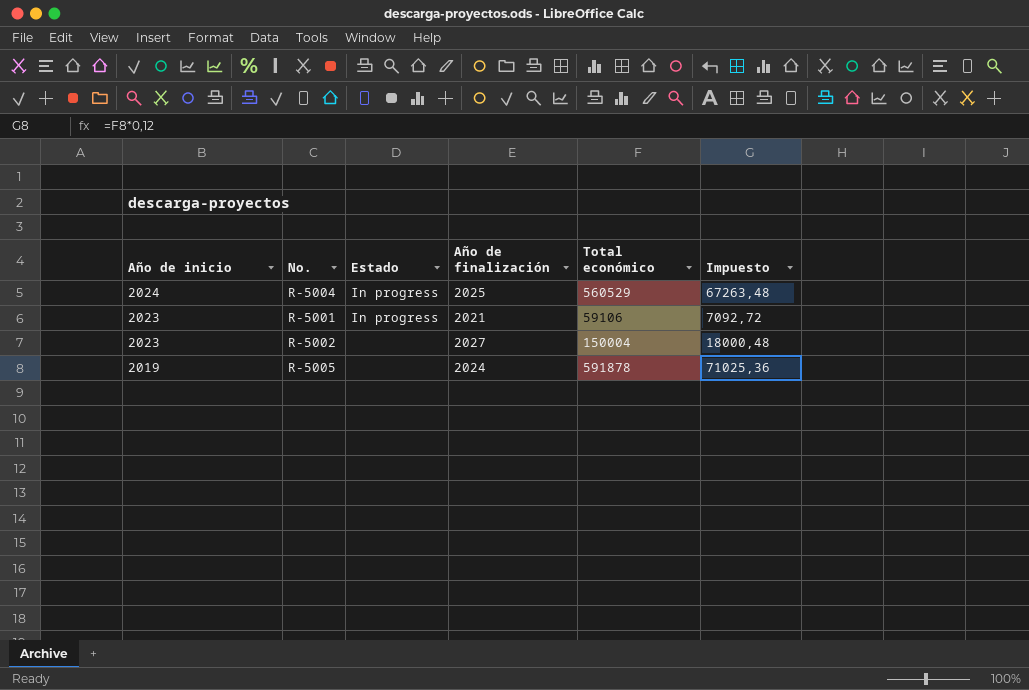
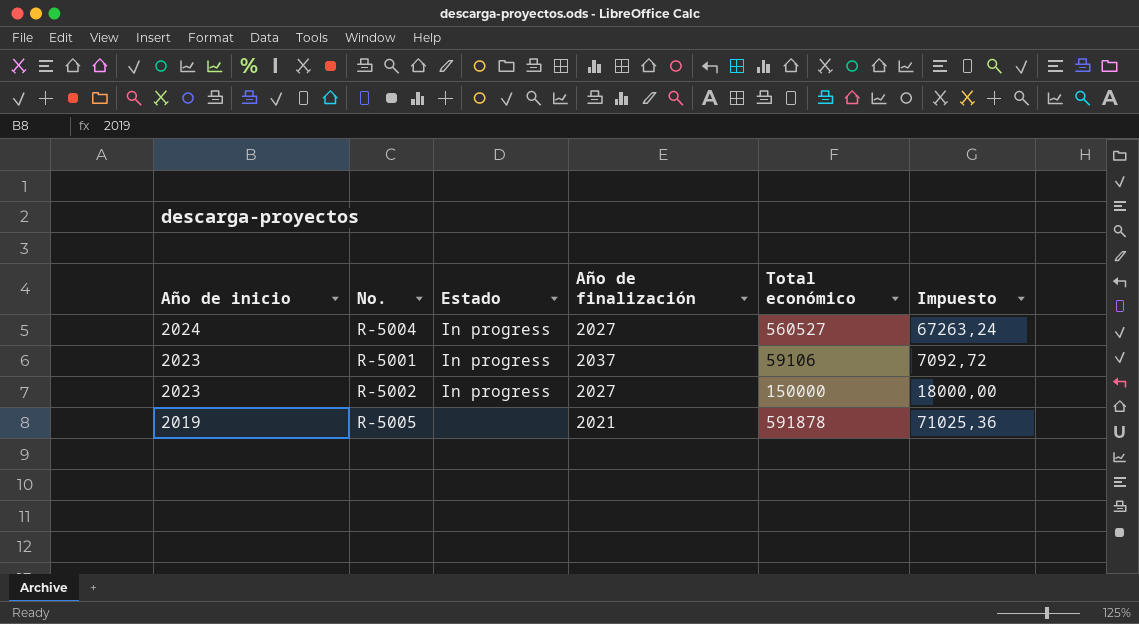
R-5004 | Año de finalización: 2025 -> 2027
R-5004 | Total económico: 560529 -> 560527
R-5004 | Impuesto: 67263,48 -> 67263,24
R-5001 | Año de finalización: 2021 -> 2037
R-5002 | Estado: none -> In progress
R-5002 | Total económico: 150004 -> 150000
R-5002 | Impuesto: 18000,48 -> 18000,00
R-5005 | Año de finalización: 2024 -> 2021

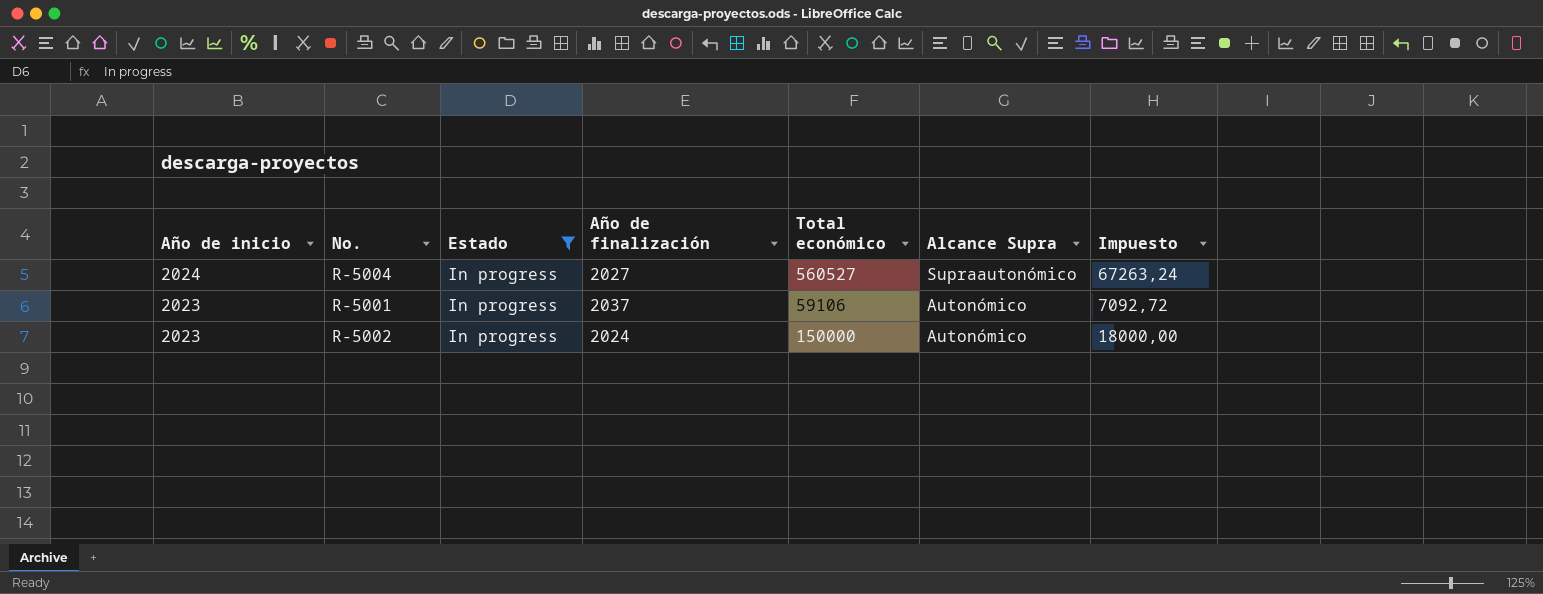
filter: none -> Estado = In progress
column Alcance Supra | position: none -> 6
R-5002 | Año de finalización: 2027 -> 2024

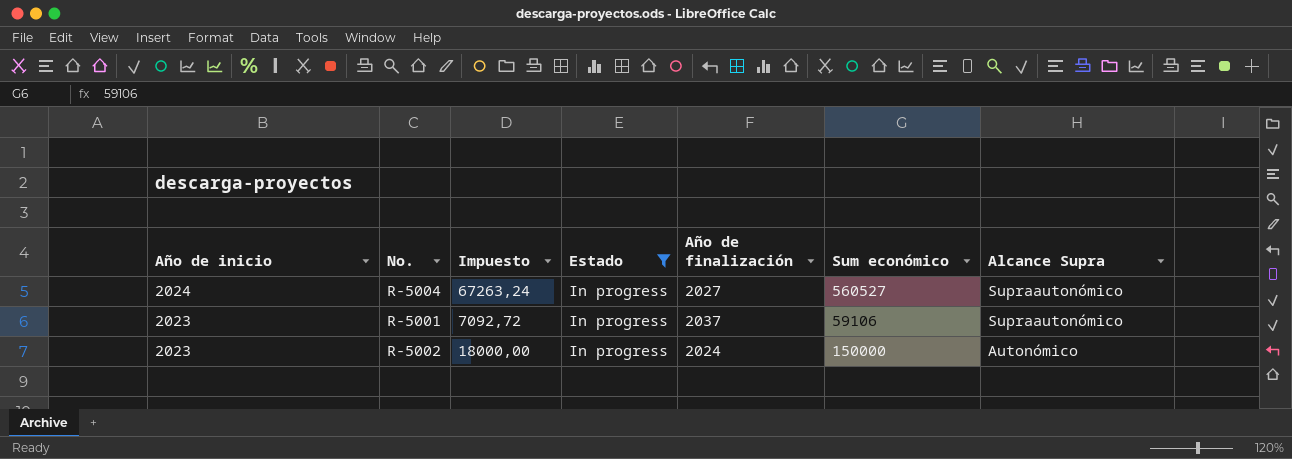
column Impuesto | position: 7 -> 3
column name: Total económico -> Sum económico
R-5001 | Alcance Supra: Autonómico -> Supraautonómico

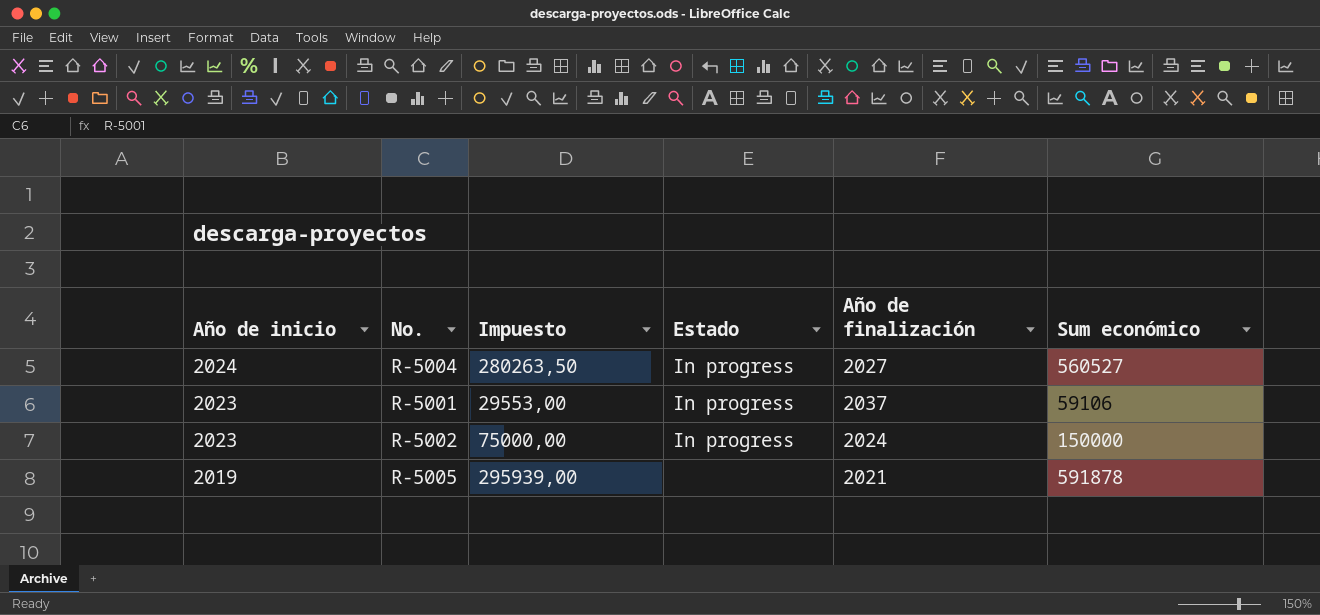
filter: Estado = In progress -> none
column Alcance Supra | position: 7 -> none
column Impuesto | formula: [Sum económico] * 0,12 -> [Sum económico] * 0,5

